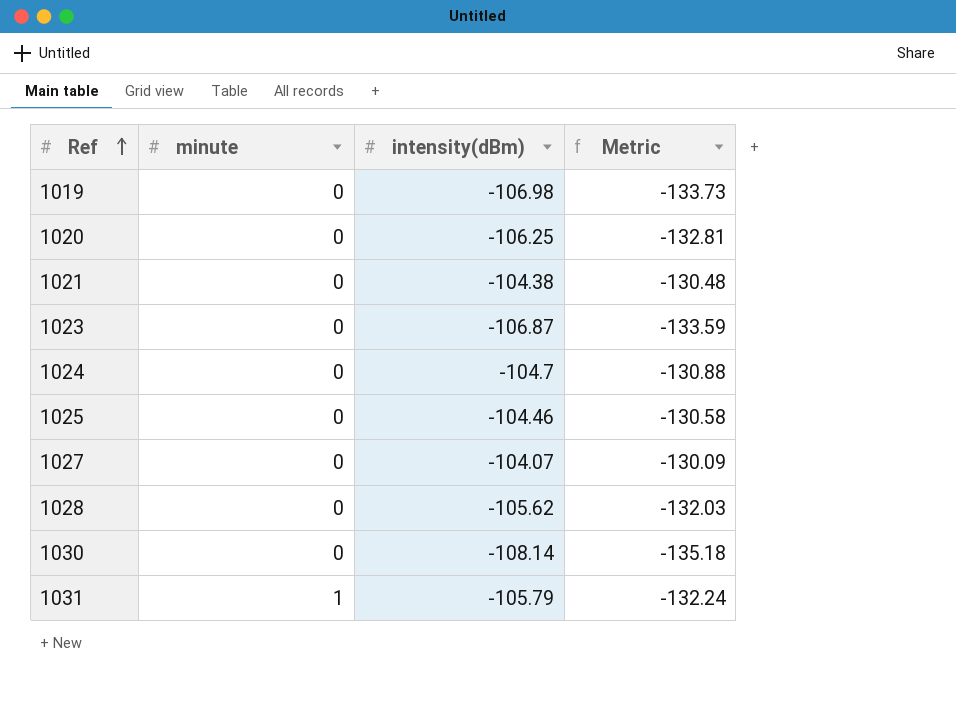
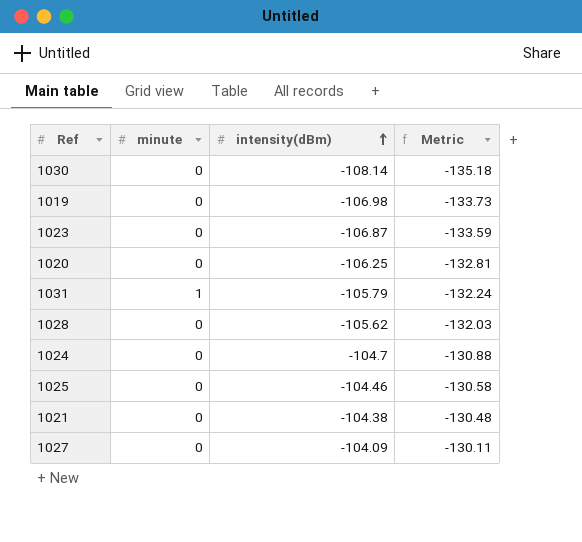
row order: Ref ascending -> intensity(dBm) ascending
1027 | intensity(dBm): -104.07 -> -104.09
1027 | Metric: -130.09 -> -130.11

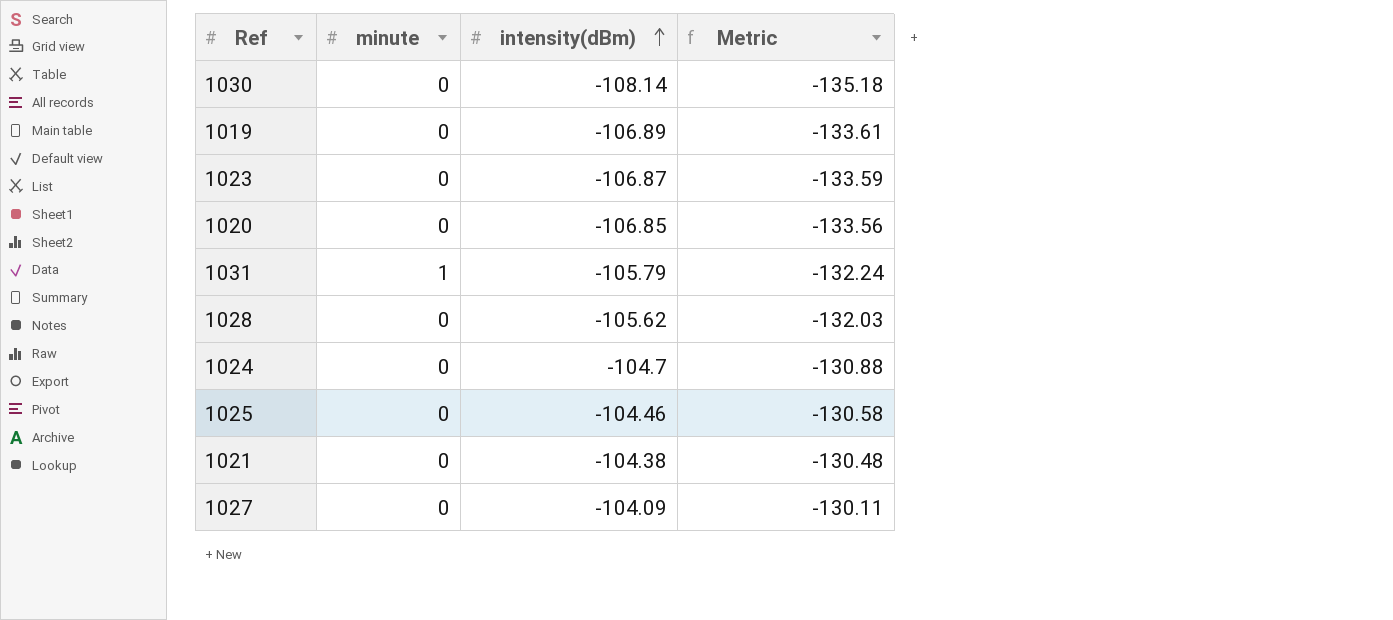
1019 | intensity(dBm): -106.98 -> -106.89
1019 | Metric: -133.73 -> -133.61
1020 | intensity(dBm): -106.25 -> -106.85
1020 | Metric: -132.81 -> -133.56

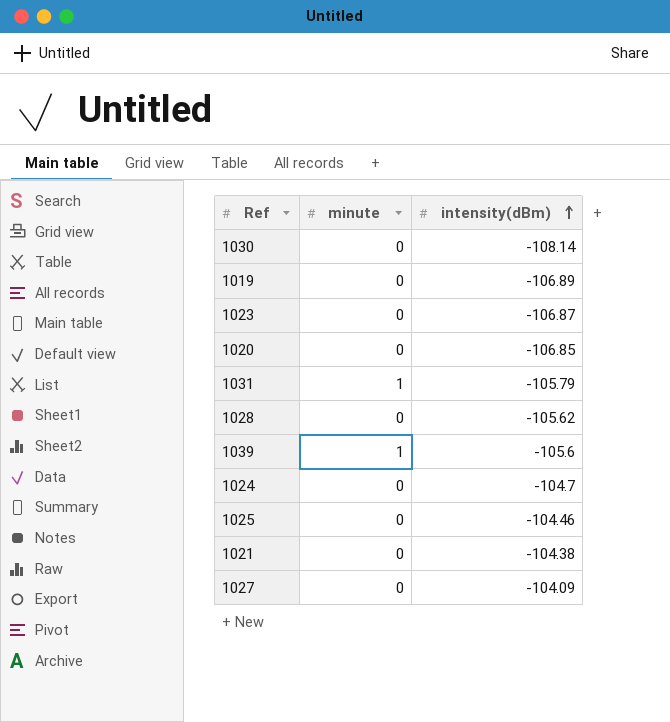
column Metric | formula: [intensity(dBm)] * 1.25 -> none
row 1039: none -> 1 | -105.6

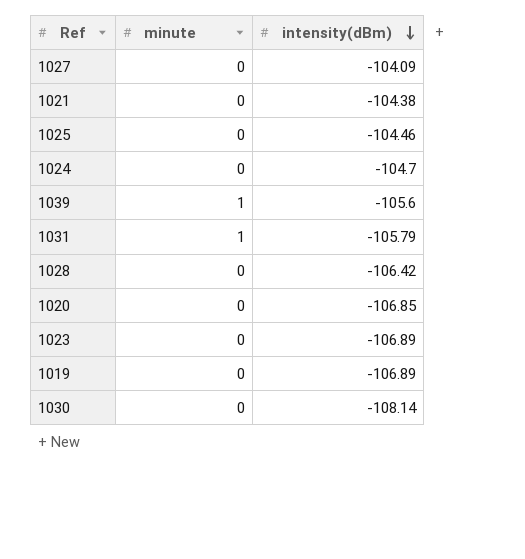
row order: intensity(dBm) ascending -> intensity(dBm) descending
1028 | intensity(dBm): -105.62 -> -106.42
1023 | intensity(dBm): -106.87 -> -106.89

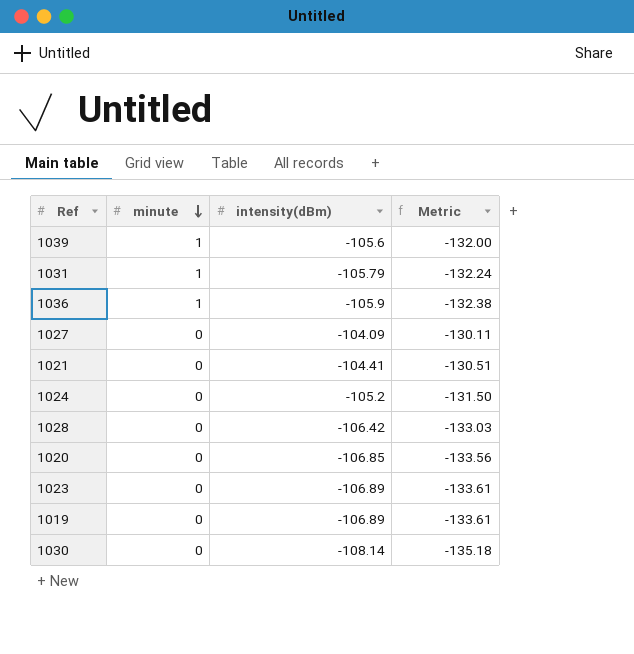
row order: intensity(dBm) descending -> minute descending
column Metric | formula: none -> [intensity(dBm)] * 1.25
row 1025: 0 | -104.46 -> none
row 1036: none -> 1 | -105.9 | -132.38
1021 | intensity(dBm): -104.38 -> -104.41
1024 | intensity(dBm): -104.7 -> -105.2

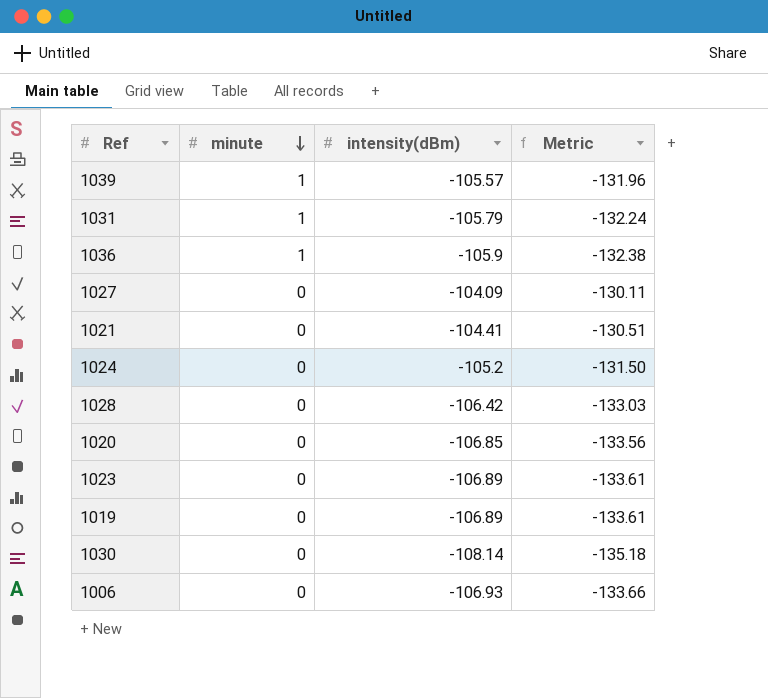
1039 | intensity(dBm): -105.6 -> -105.57
1039 | Metric: -132.00 -> -131.96
row 1006: none -> 0 | -106.93 | -133.66

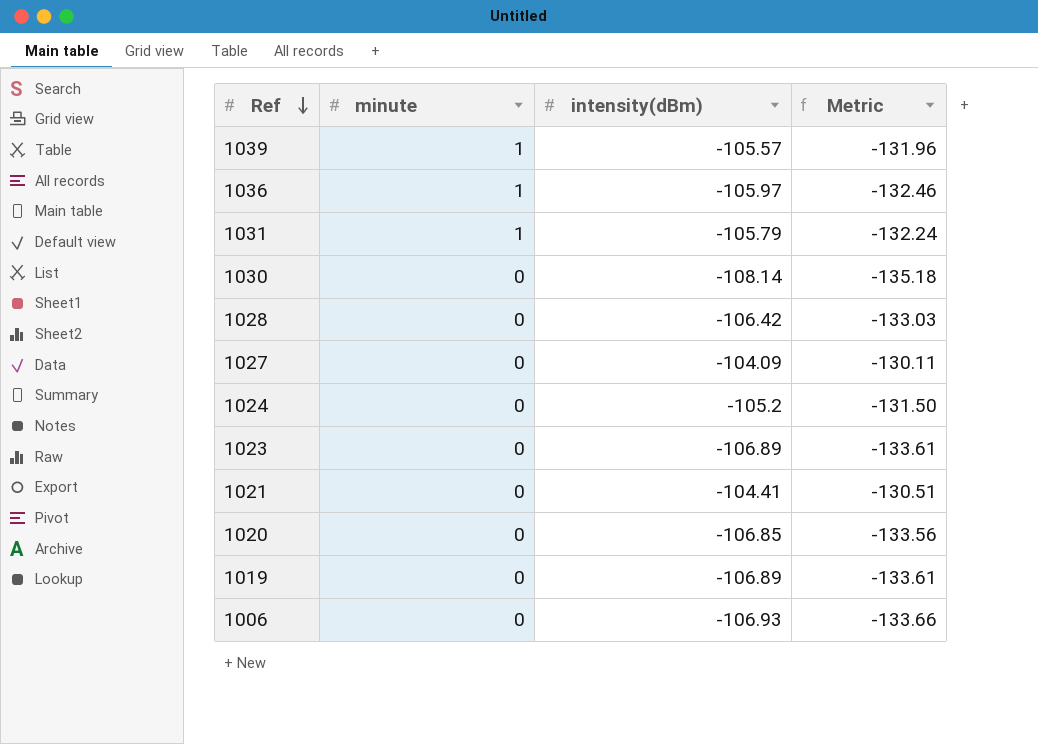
row order: minute descending -> Ref descending
1036 | intensity(dBm): -105.9 -> -105.97
1036 | Metric: -132.38 -> -132.46

